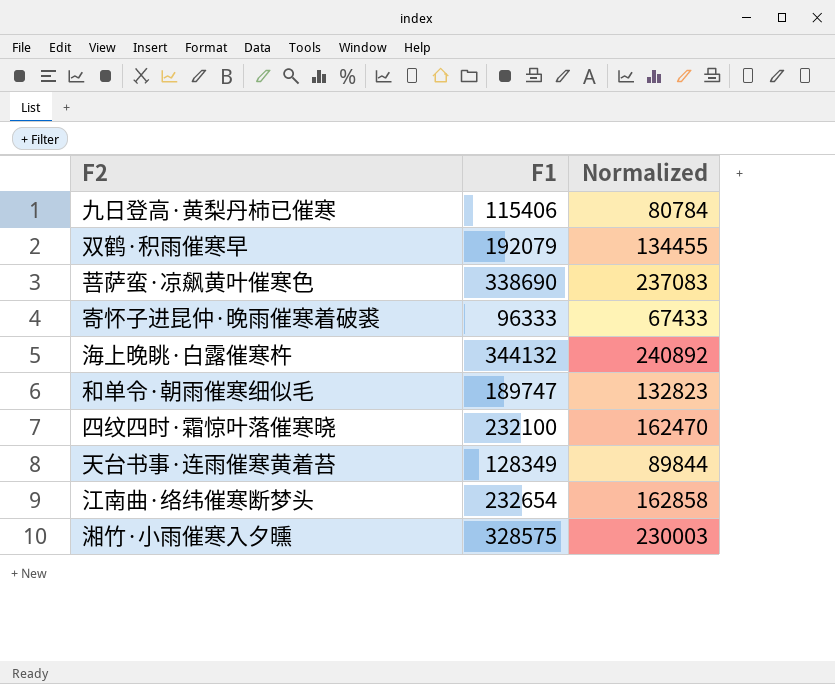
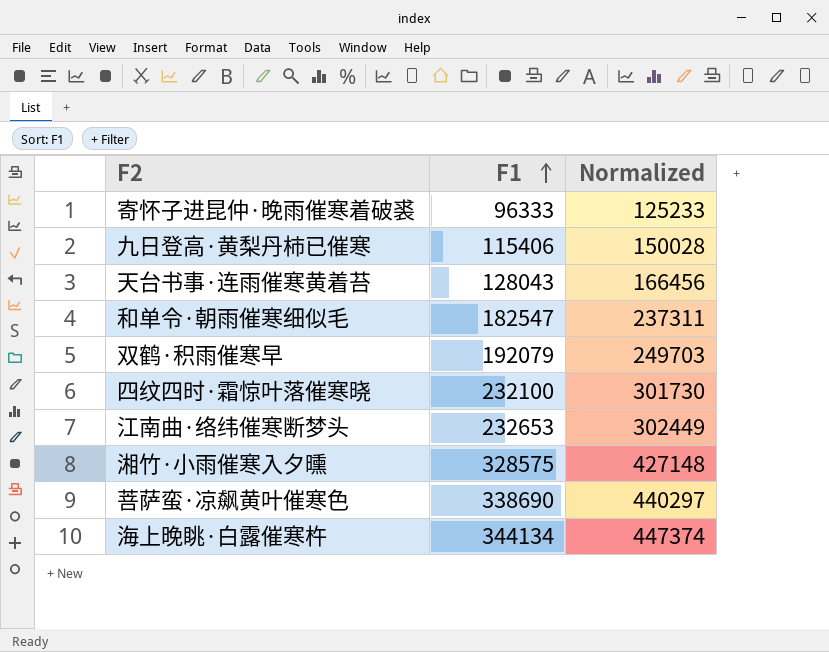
row order: none -> F1 ascending
column Normalized | formula: [F1] * 0.7 -> [F1] * 1.3
天台书事·连雨催寒黄着苔 | F1: 128349 -> 128043
和单令·朝雨催寒细似毛 | F1: 189747 -> 182547
江南曲·络纬催寒断梦头 | F1: 232654 -> 232653
海上晚眺·白露催寒杵 | F1: 344132 -> 344134

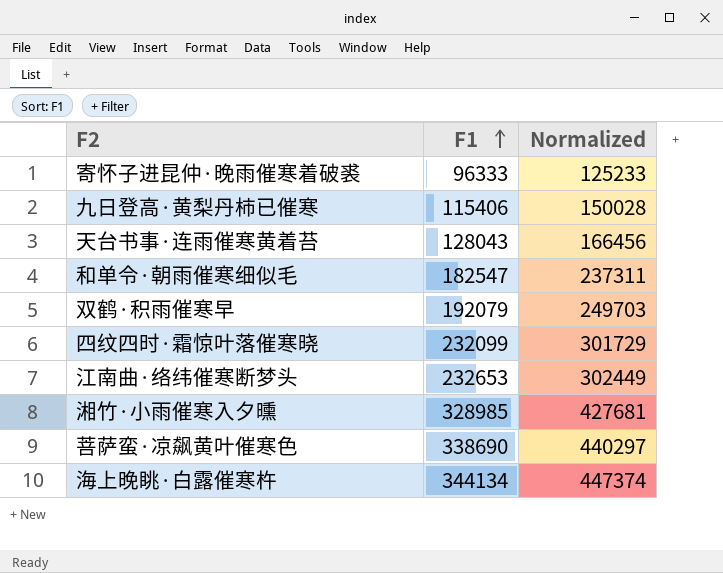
四纹四时·霜惊叶落催寒晓 | F1: 232100 -> 232099
四纹四时·霜惊叶落催寒晓 | Normalized: 301730 -> 301729
湘竹·小雨催寒入夕曛 | F1: 328575 -> 328985
湘竹·小雨催寒入夕曛 | Normalized: 427148 -> 427681

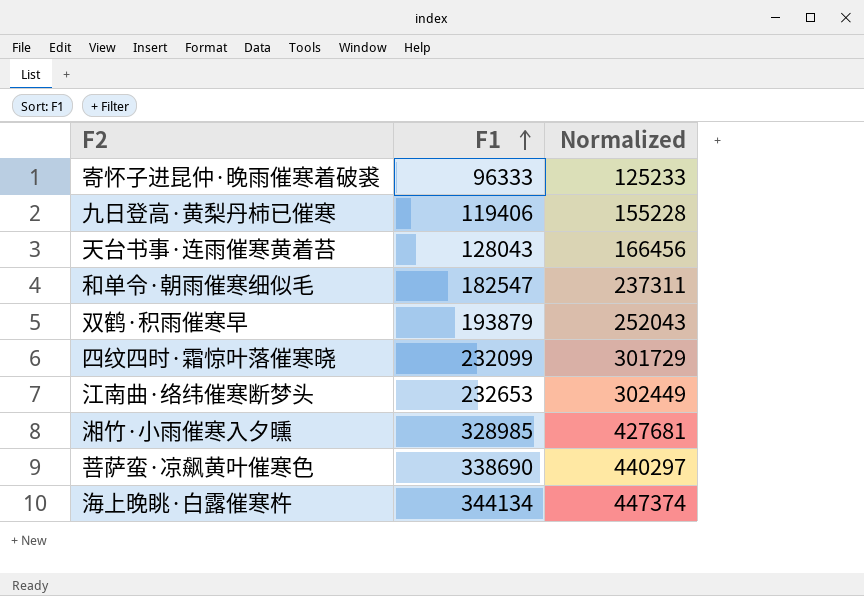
九日登高·黄梨丹柿已催寒 | F1: 115406 -> 119406
九日登高·黄梨丹柿已催寒 | Normalized: 150028 -> 155228
双鹤·积雨催寒早 | F1: 192079 -> 193879
双鹤·积雨催寒早 | Normalized: 249703 -> 252043

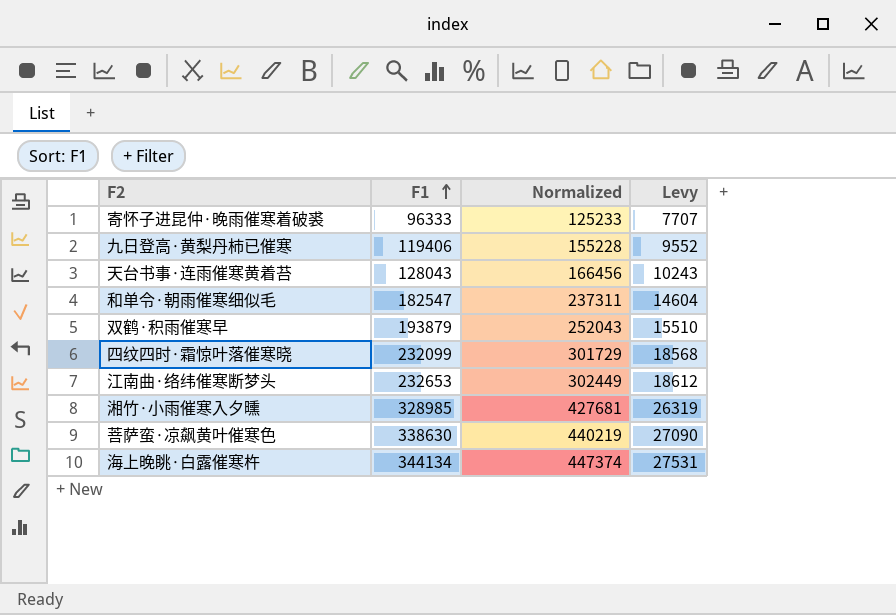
column Levy | formula: none -> [F1] * 0.08
菩萨蛮·凉飙黄叶催寒色 | F1: 338690 -> 338630
菩萨蛮·凉飙黄叶催寒色 | Normalized: 440297 -> 440219

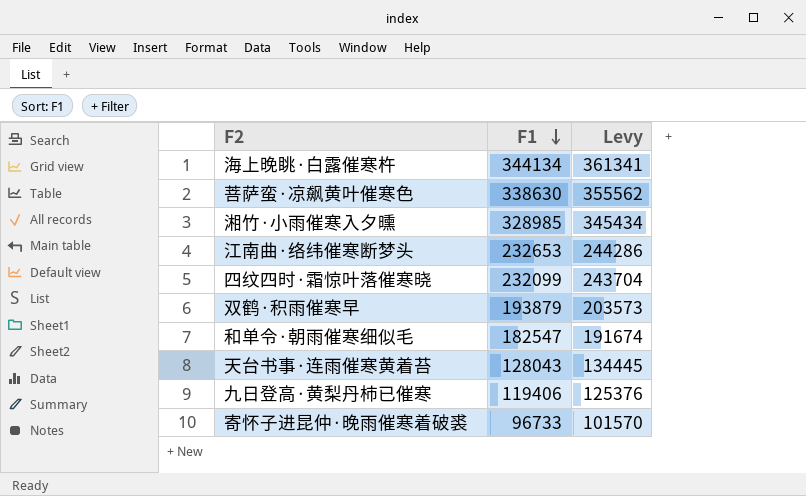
row order: F1 ascending -> F1 descending
column Normalized | formula: [F1] * 1.3 -> none
column Levy | formula: [F1] * 0.08 -> [F1] * 1.05
寄怀子进昆仲·晚雨催寒着破裘 | F1: 96333 -> 96733

